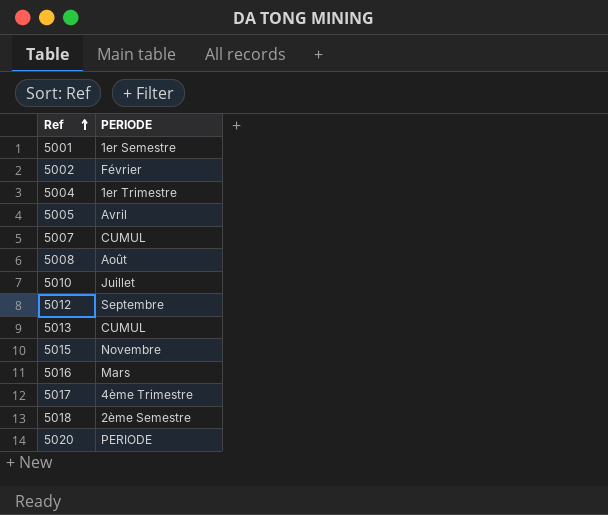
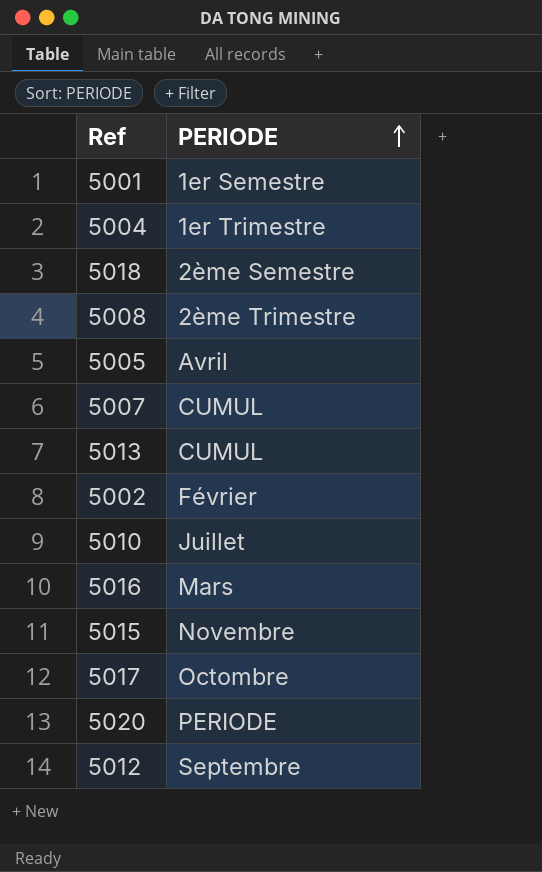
row order: Ref ascending -> PERIODE ascending
5008 | PERIODE: Août -> 2ème Trimestre
5017 | PERIODE: 4ème Trimestre -> Octombre

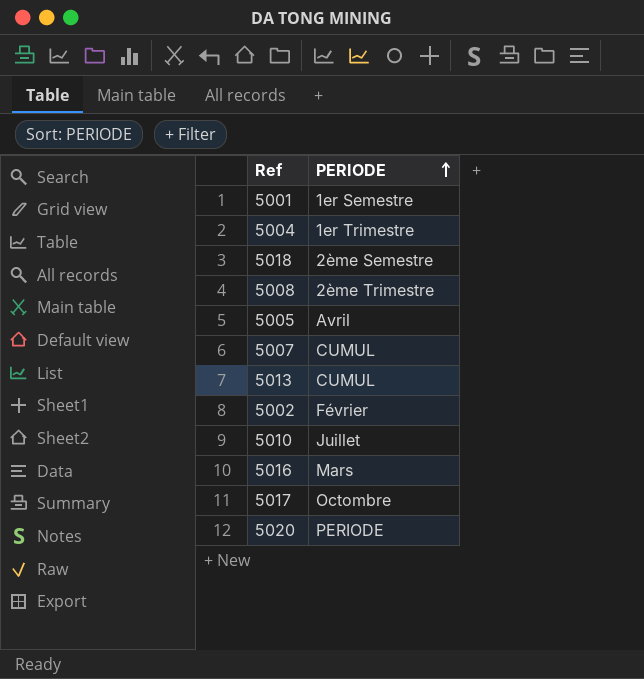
row 5015: Novembre -> none
row 5012: Septembre -> none

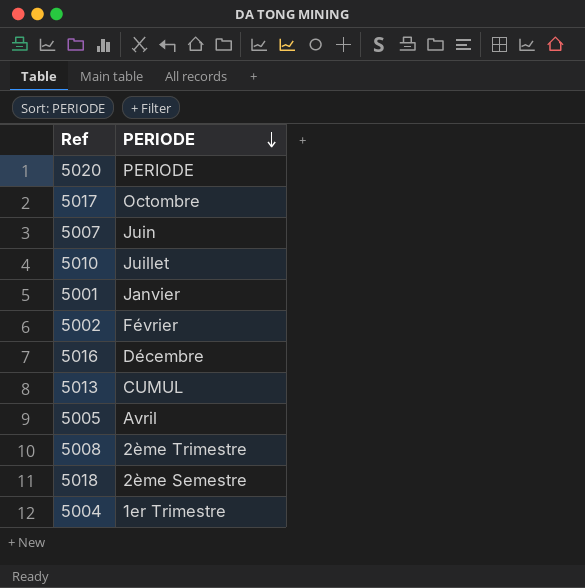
row order: PERIODE ascending -> PERIODE descending
5007 | PERIODE: CUMUL -> Juin
5001 | PERIODE: 1er Semestre -> Janvier
5016 | PERIODE: Mars -> Décembre

